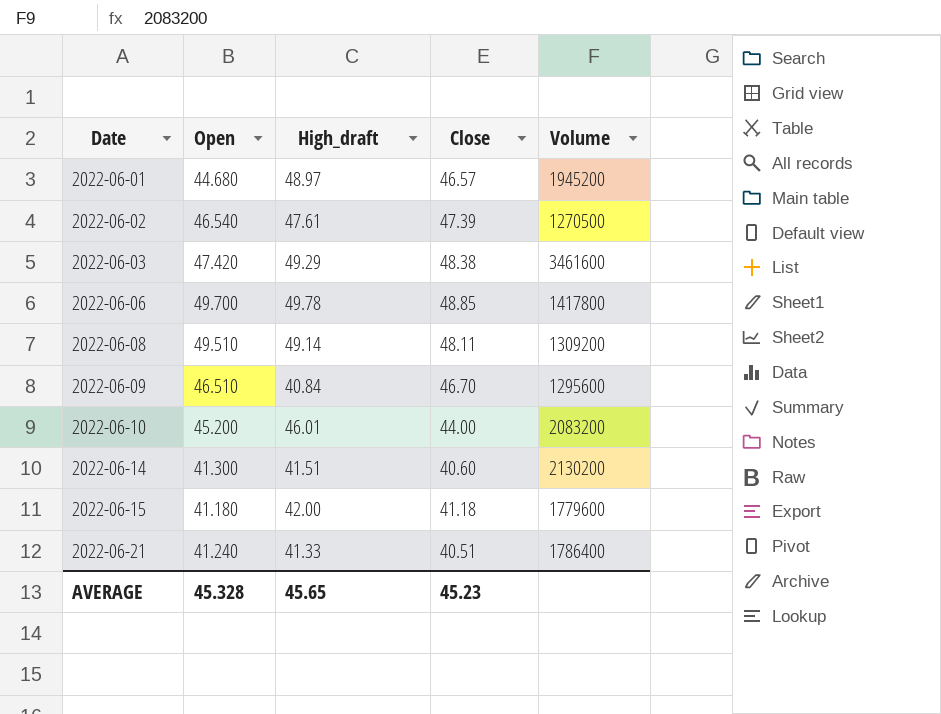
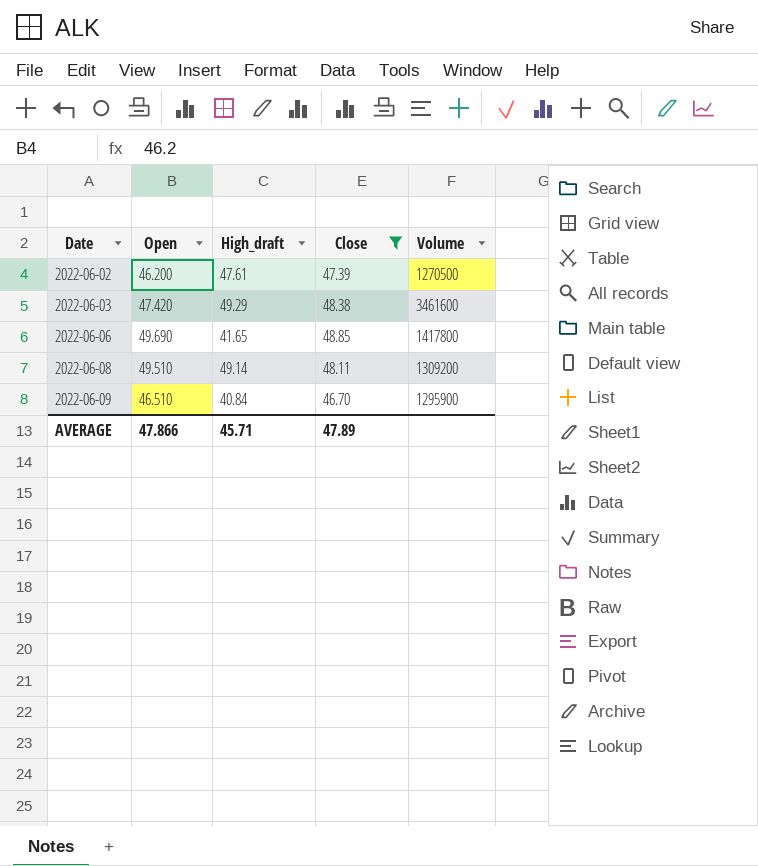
filter: none -> Close >= 46.70
2022-06-02 | Open: 46.540 -> 46.200
2022-06-06 | Open: 49.700 -> 49.690
2022-06-06 | High_draft: 49.78 -> 41.65
2022-06-09 | Volume: 1295600 -> 1295900
AVERAGE | Open: 45.328 -> 47.866
AVERAGE | High_draft: 45.65 -> 45.71
AVERAGE | Close: 45.23 -> 47.89

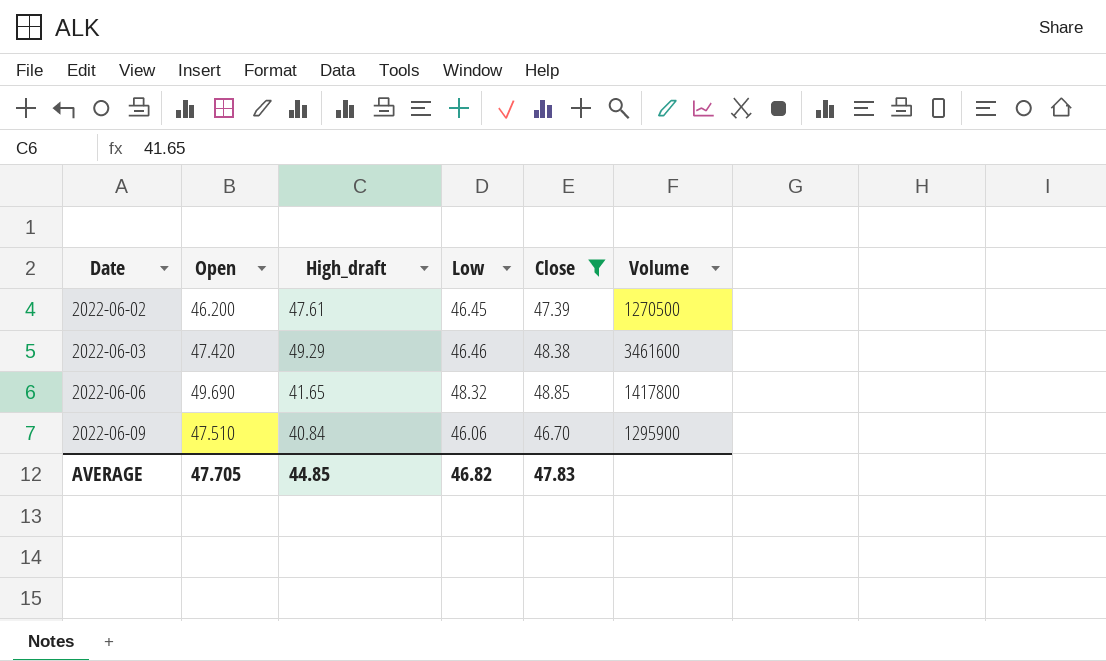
column Low | position: none -> 4
row 2022-06-08: 49.510 | 49.14 | 48.11 | 1309200 -> none
2022-06-09 | Open: 46.510 -> 47.510
AVERAGE | Open: 47.866 -> 47.705
AVERAGE | High_draft: 45.71 -> 44.85
AVERAGE | Close: 47.89 -> 47.83

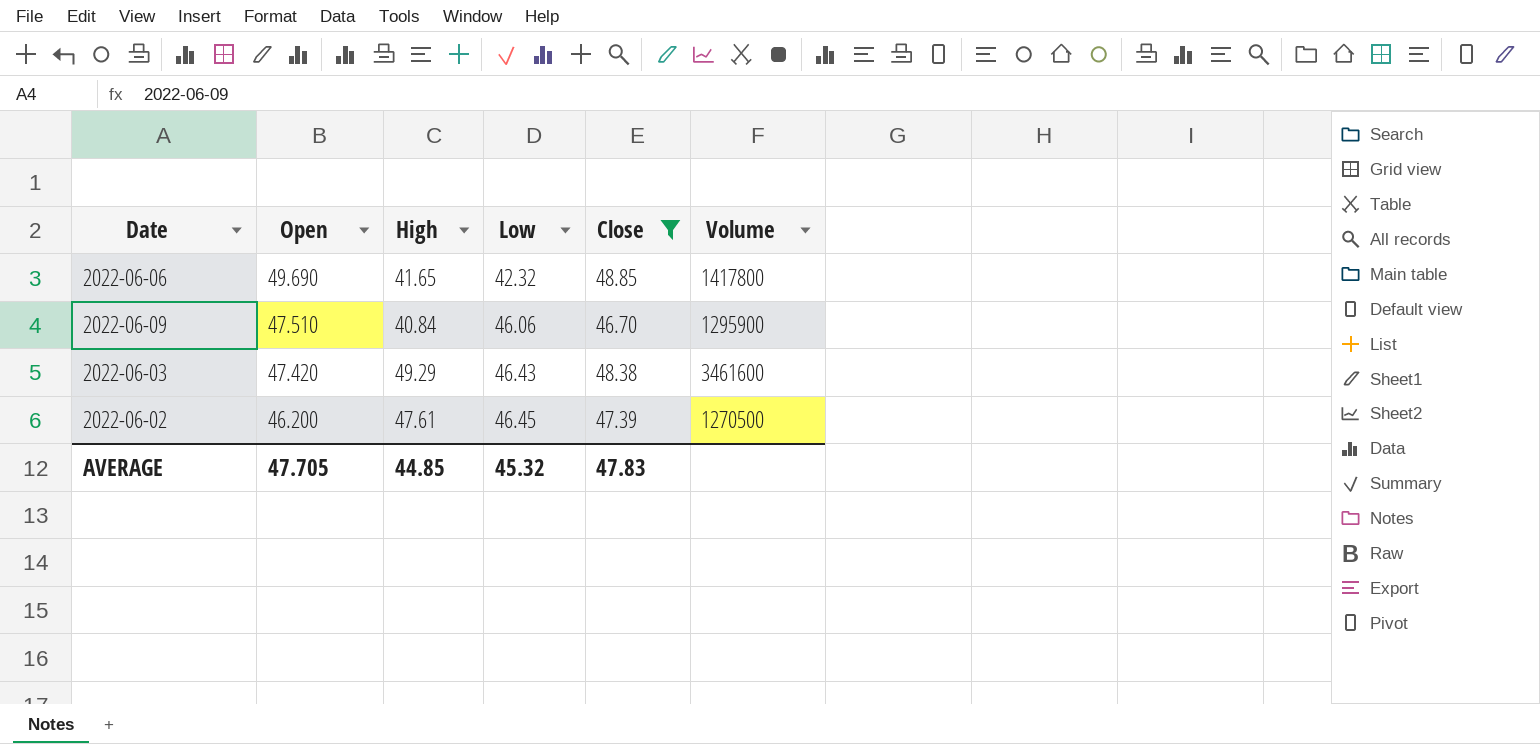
row order: Date ascending -> Open descending
column name: High_draft -> High
2022-06-06 | Low: 48.32 -> 42.32
2022-06-03 | Low: 46.46 -> 46.43
AVERAGE | Low: 46.82 -> 45.32

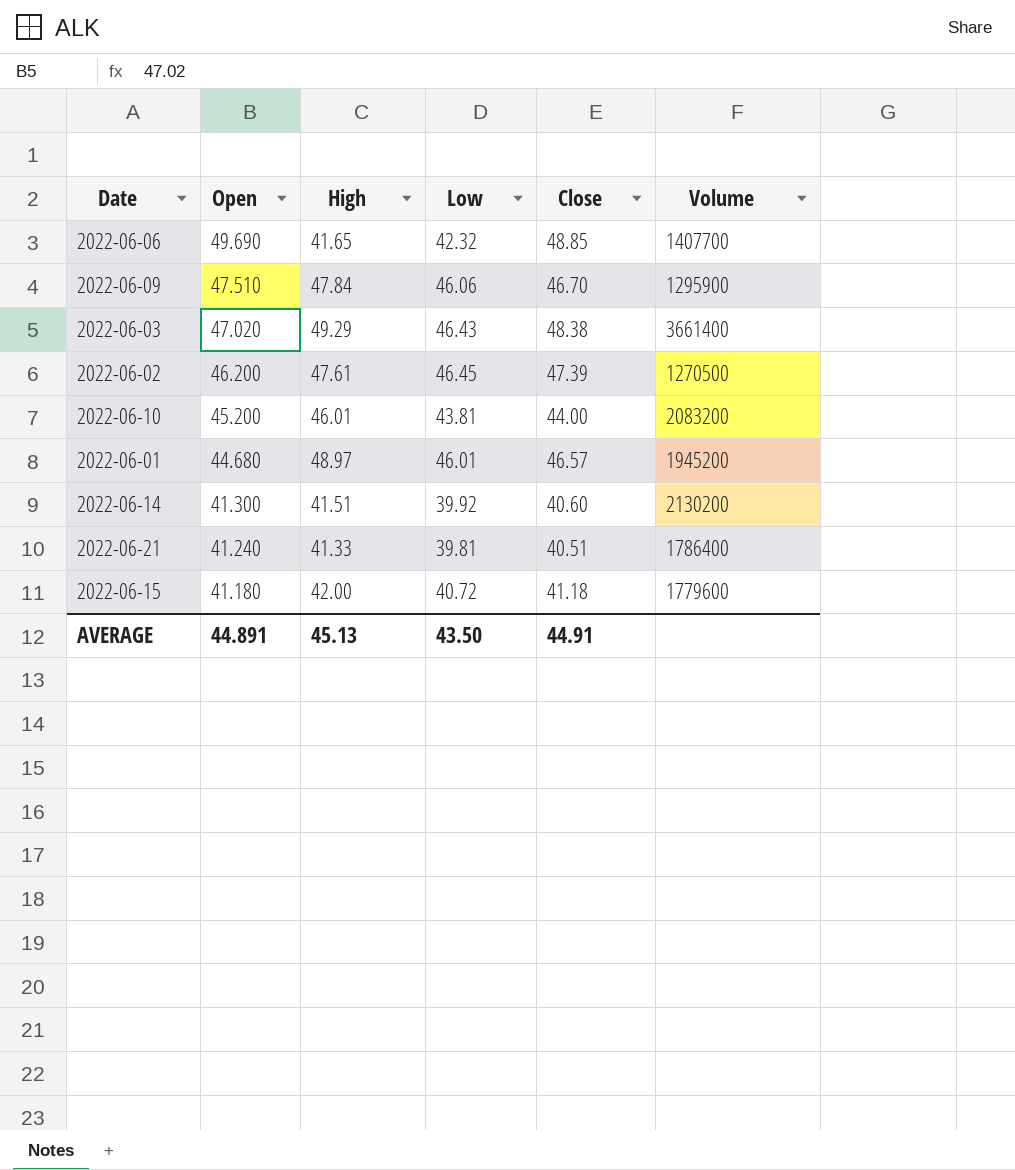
filter: Close >= 46.70 -> none
2022-06-06 | Volume: 1417800 -> 1407700
2022-06-09 | High: 40.84 -> 47.84
2022-06-03 | Open: 47.420 -> 47.020
2022-06-03 | Volume: 3461600 -> 3661400
AVERAGE | Open: 47.705 -> 44.891
AVERAGE | High: 44.85 -> 45.13
AVERAGE | Low: 45.32 -> 43.50
AVERAGE | Close: 47.83 -> 44.91

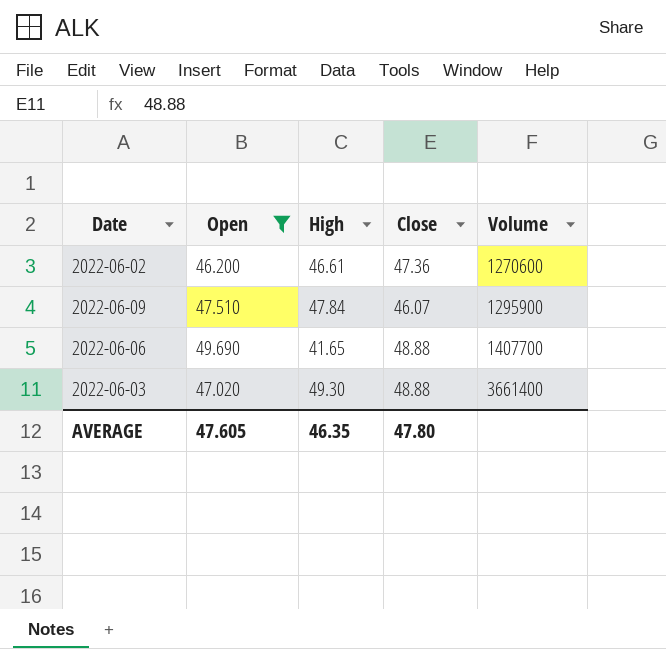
filter: none -> Open >= 46.200
row order: Open descending -> Volume ascending
column Low | position: 4 -> none
2022-06-02 | High: 47.61 -> 46.61
2022-06-02 | Close: 47.39 -> 47.36
2022-06-02 | Volume: 1270500 -> 1270600
2022-06-09 | Close: 46.70 -> 46.07
2022-06-06 | Close: 48.85 -> 48.88
2022-06-03 | High: 49.29 -> 49.30
2022-06-03 | Close: 48.38 -> 48.88
AVERAGE | Open: 44.891 -> 47.605
AVERAGE | High: 45.13 -> 46.35
AVERAGE | Close: 44.91 -> 47.80

